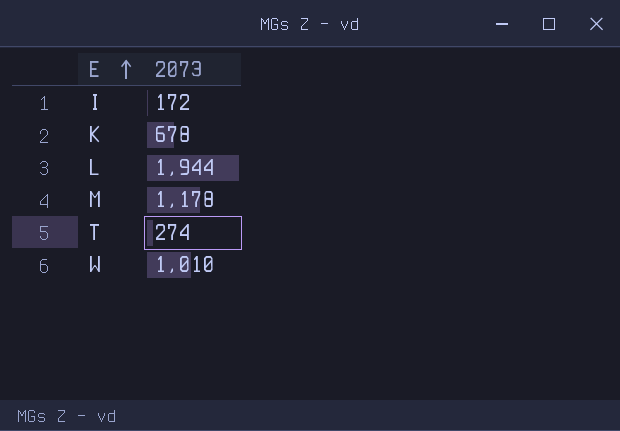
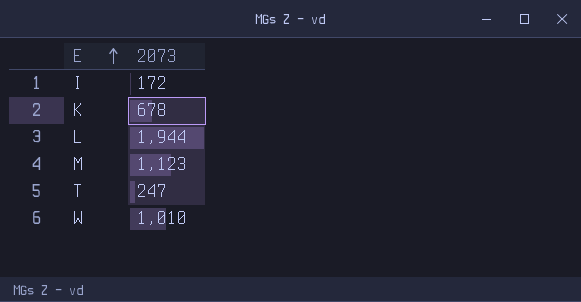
M | 2073: 1,178 -> 1,123
T | 2073: 274 -> 247

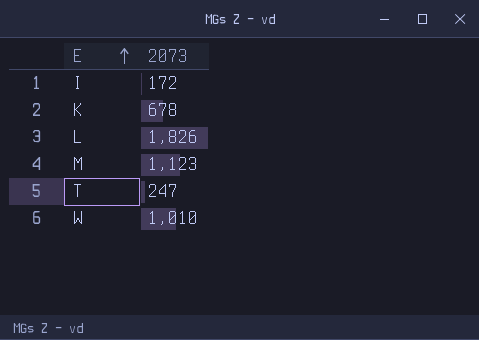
L | 2073: 1,944 -> 1,826

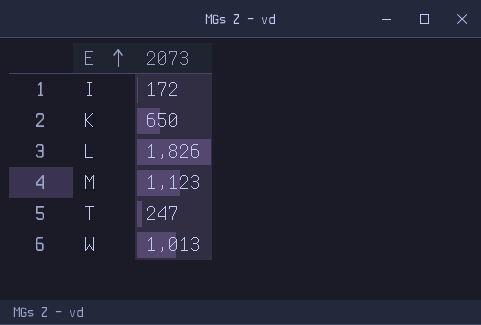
K | 2073: 678 -> 650
W | 2073: 1,010 -> 1,013

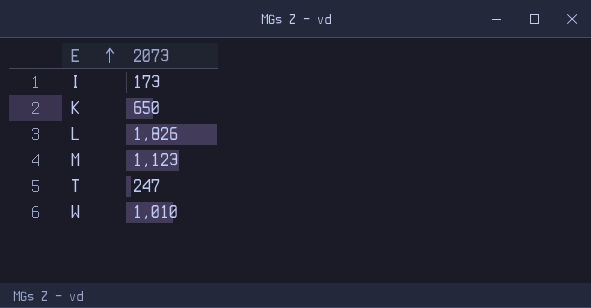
I | 2073: 172 -> 173
W | 2073: 1,013 -> 1,010

